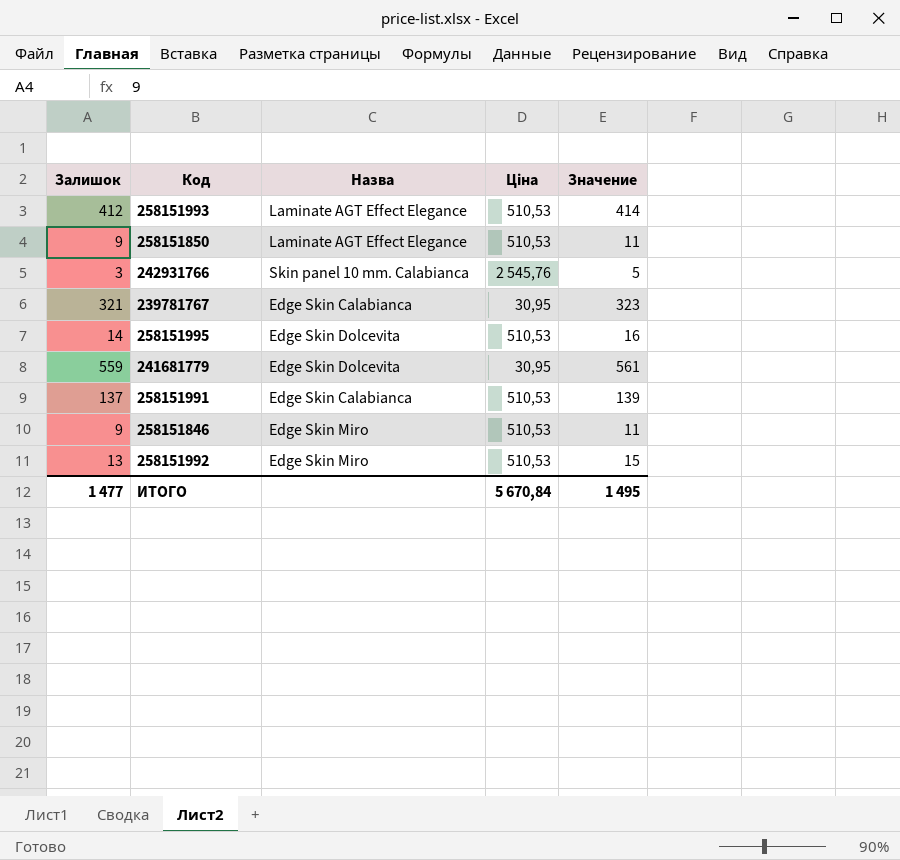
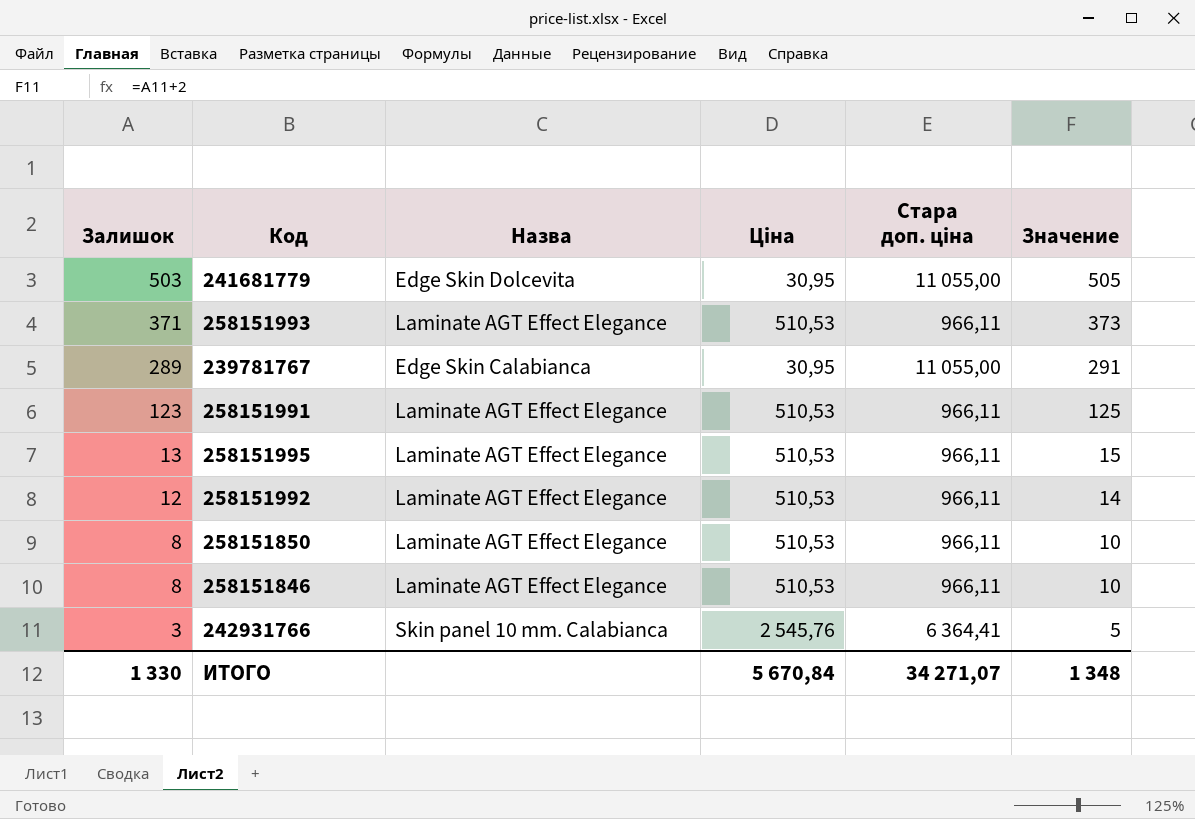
row order: none -> Залишок descending
column Стара доп. ціна | position: none -> 5
241681779 | Залишок: 559 -> 503
241681779 | Значение: 561 -> 505
258151993 | Залишок: 412 -> 371
258151993 | Значение: 414 -> 373
239781767 | Залишок: 321 -> 289
239781767 | Значение: 323 -> 291
258151991 | Залишок: 137 -> 123
258151991 | Назва: Edge Skin Calabianca -> Laminate AGT Effect Elegance
258151991 | Значение: 139 -> 125
258151995 | Залишок: 14 -> 13
258151995 | Назва: Edge Skin Dolcevita -> Laminate AGT Effect Elegance
258151995 | Значение: 16 -> 15
258151992 | Залишок: 13 -> 12
258151992 | Назва: Edge Skin Miro -> Laminate AGT Effect Elegance
258151992 | Значение: 15 -> 14
258151850 | Залишок: 9 -> 8
258151850 | Значение: 11 -> 10
258151846 | Залишок: 9 -> 8
258151846 | Назва: Edge Skin Miro -> Laminate AGT Effect Elegance
258151846 | Значение: 11 -> 10
ИТОГО | Залишок: 1 477 -> 1 330
ИТОГО | Значение: 1 495 -> 1 348

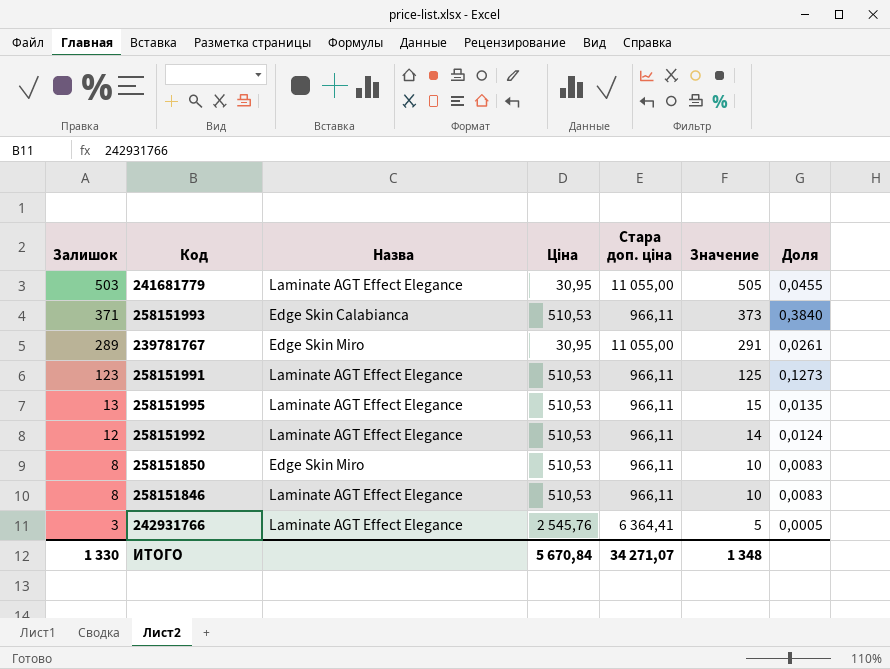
column Доля | formula: none -> [Залишок] / [Стара доп. ціна]
241681779 | Назва: Edge Skin Dolcevita -> Laminate AGT Effect Elegance
258151993 | Назва: Laminate AGT Effect Elegance -> Edge Skin Calabianca
239781767 | Назва: Edge Skin Calabianca -> Edge Skin Miro
258151850 | Назва: Laminate AGT Effect Elegance -> Edge Skin Miro
242931766 | Назва: Skin panel 10 mm. Calabianca -> Laminate AGT Effect Elegance

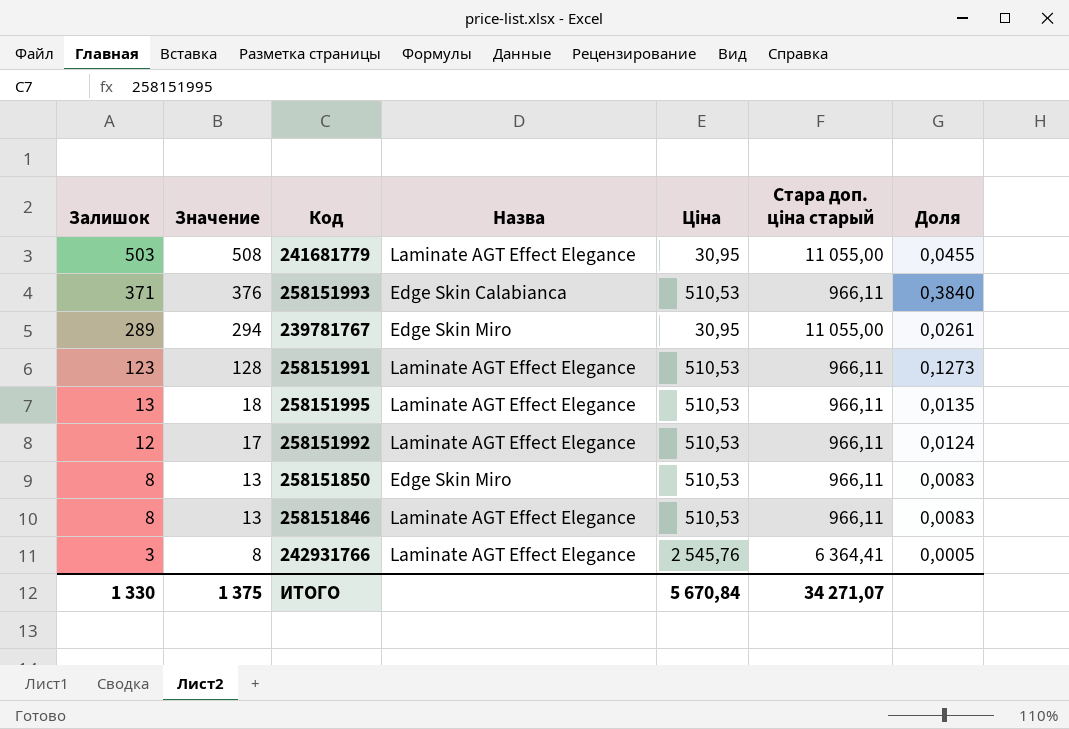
column Значение | formula: [Залишок] + 2 -> [Залишок] + 5
column Значение | position: 6 -> 2
column name: Стара доп. ціна -> Стара доп. ціна старый
ИТОГО | Значение: 1 348 -> 1 375

